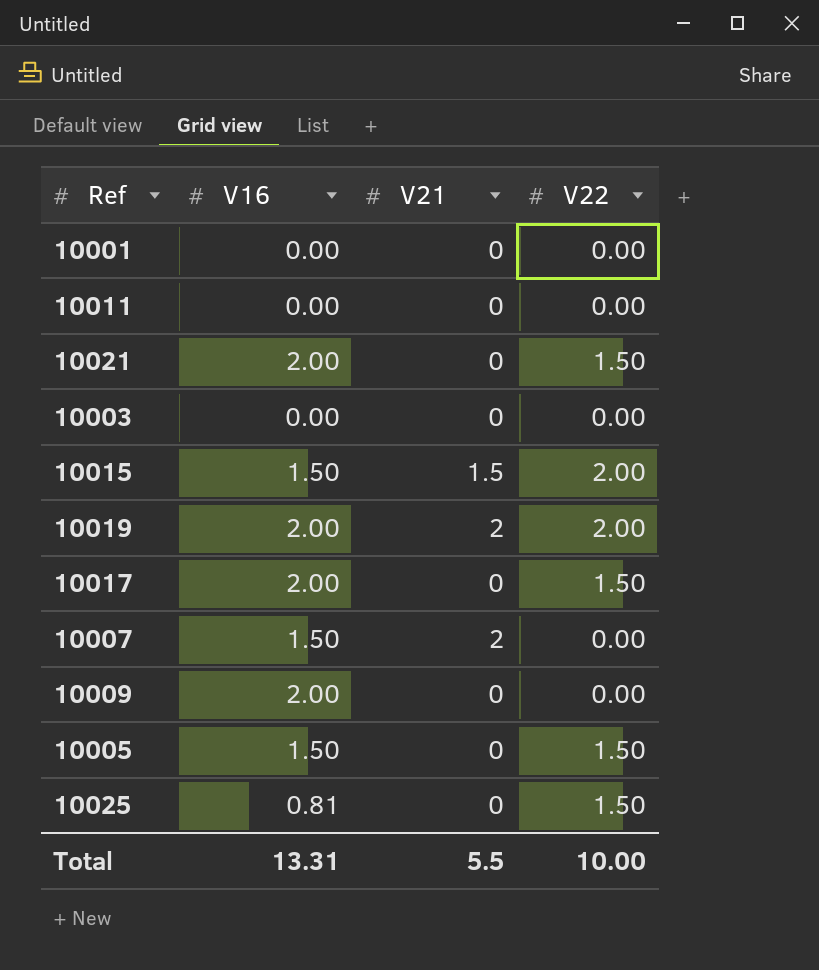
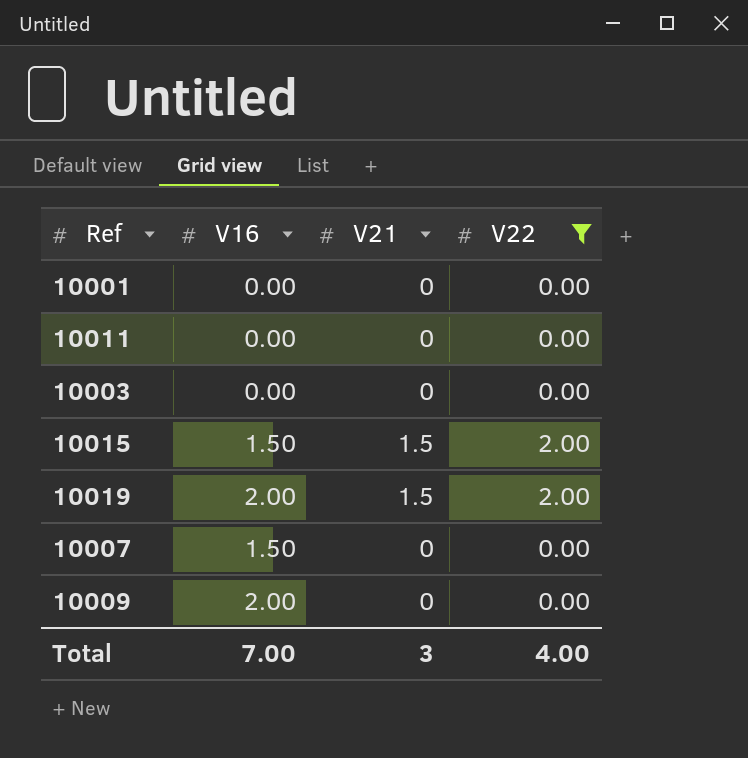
filter: none -> V22 != 1.50
10019 | V21: 2 -> 1.5
10007 | V21: 2 -> 0
Total | V16: 13.31 -> 7.00
Total | V21: 5.5 -> 3
Total | V22: 10.00 -> 4.00

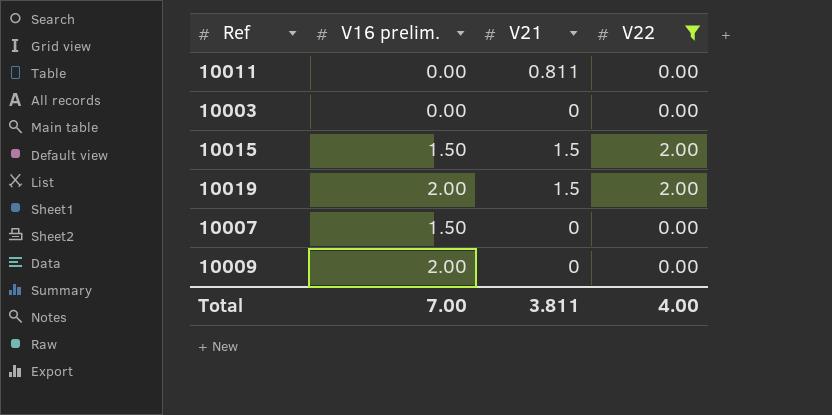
column name: V16 -> V16 prelim.
row 10001: 0.00 | 0 | 0.00 -> none
10011 | V21: 0 -> 0.811
Total | V21: 3 -> 3.811

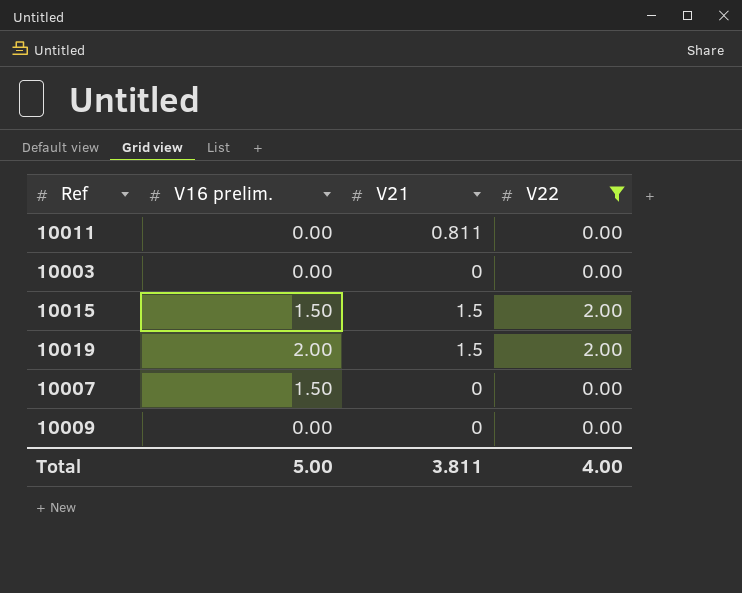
10009 | V16 prelim.: 2.00 -> 0.00
Total | V16 prelim.: 7.00 -> 5.00

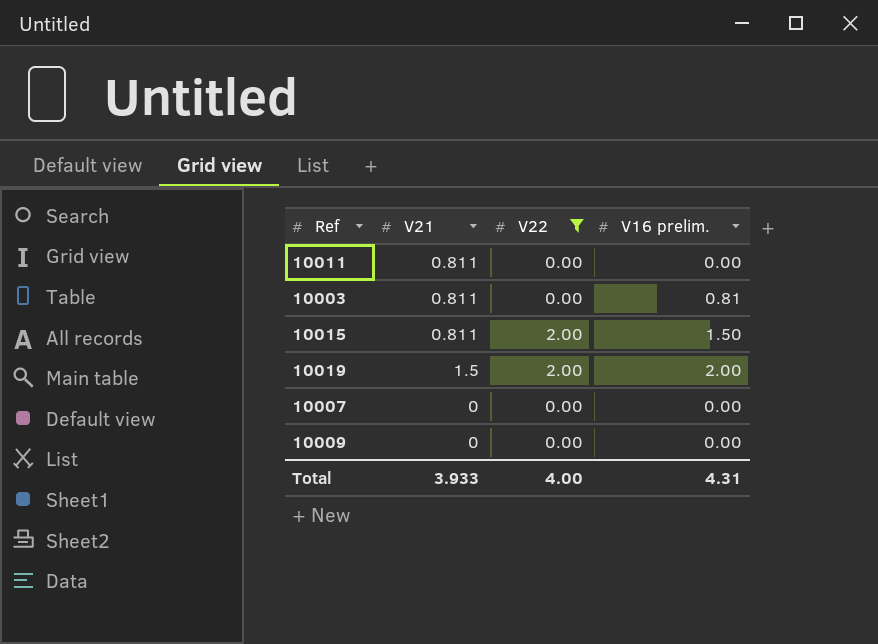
column V16 prelim. | position: 2 -> 4
10003 | V21: 0 -> 0.811
10003 | V16 prelim.: 0.00 -> 0.81
10015 | V21: 1.5 -> 0.811
10007 | V16 prelim.: 1.50 -> 0.00
Total | V21: 3.811 -> 3.933
Total | V16 prelim.: 5.00 -> 4.31

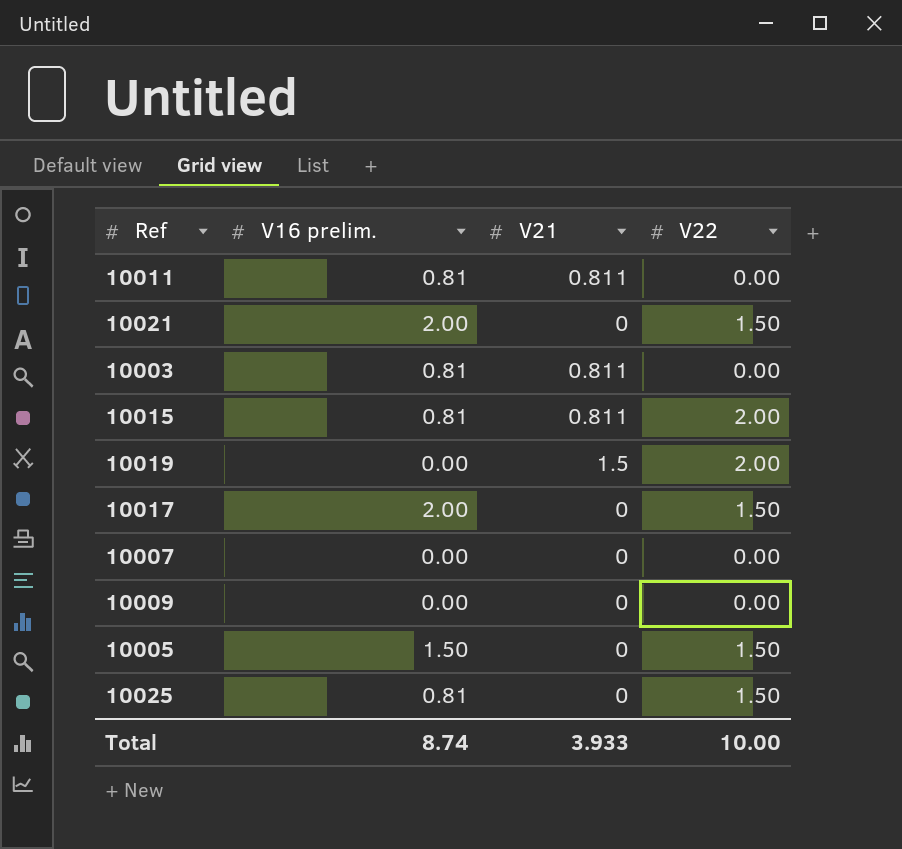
filter: V22 != 1.50 -> none
column V16 prelim. | position: 4 -> 2
10011 | V16 prelim.: 0.00 -> 0.81
10015 | V16 prelim.: 1.50 -> 0.81
10019 | V16 prelim.: 2.00 -> 0.00
Total | V16 prelim.: 4.31 -> 8.74
Total | V22: 4.00 -> 10.00

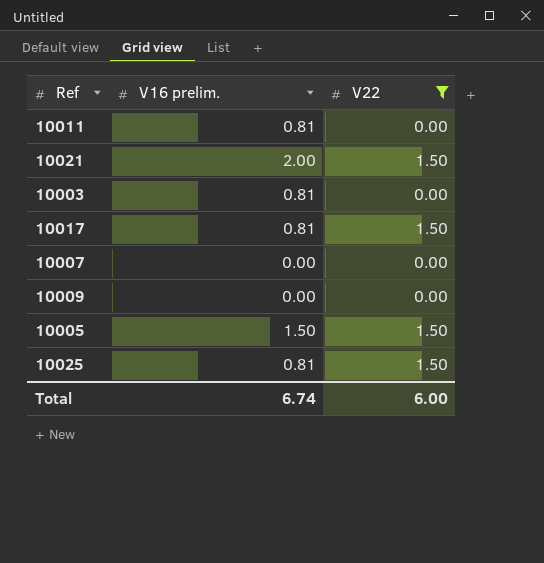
filter: none -> V22 != 2.00
column V21 | position: 3 -> none
10017 | V16 prelim.: 2.00 -> 0.81
Total | V16 prelim.: 8.74 -> 6.74
Total | V22: 10.00 -> 6.00

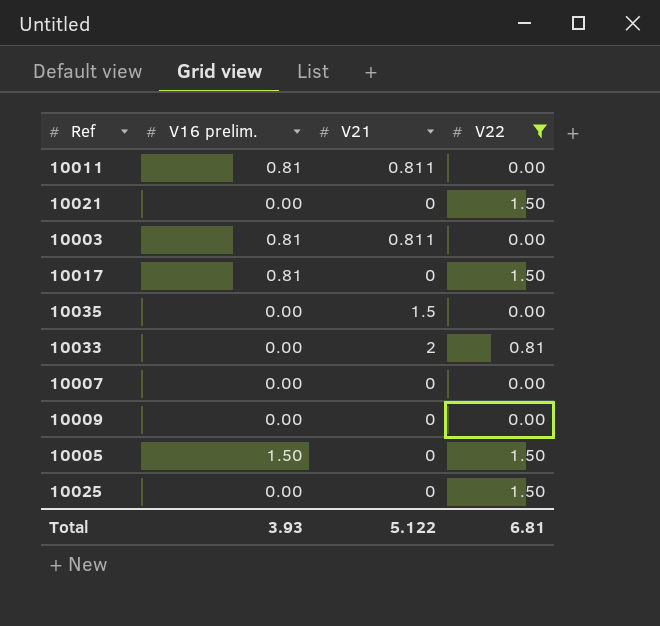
column V21 | position: none -> 3
10021 | V16 prelim.: 2.00 -> 0.00
row 10035: none -> 0.00 | 1.5 | 0.00
row 10033: none -> 0.00 | 2 | 0.81
10025 | V16 prelim.: 0.81 -> 0.00
Total | V16 prelim.: 6.74 -> 3.93
Total | V22: 6.00 -> 6.81

